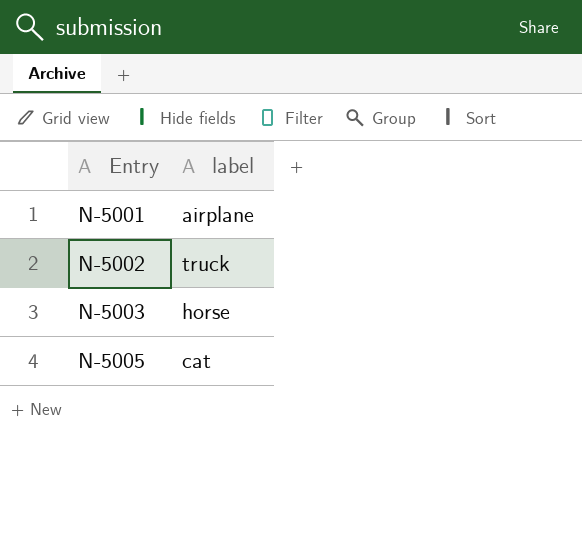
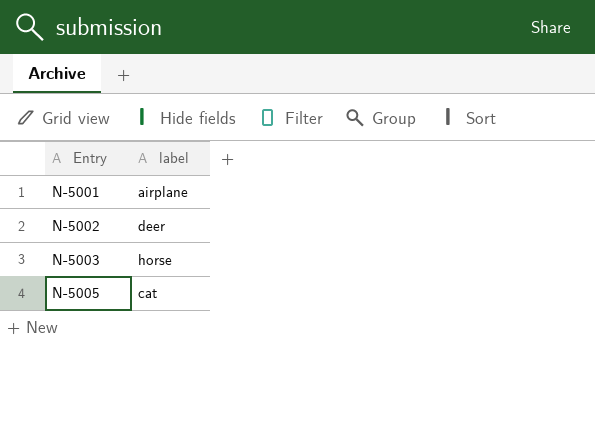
N-5002 | label: truck -> deer

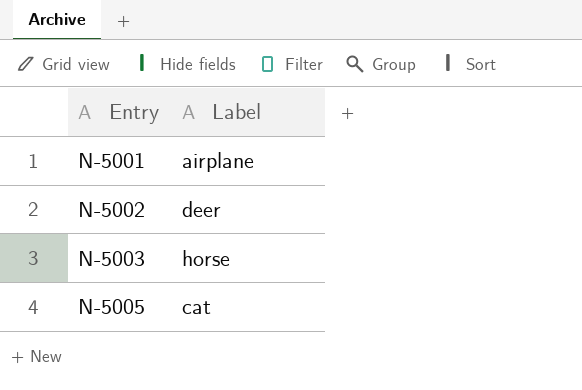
column name: label -> Label

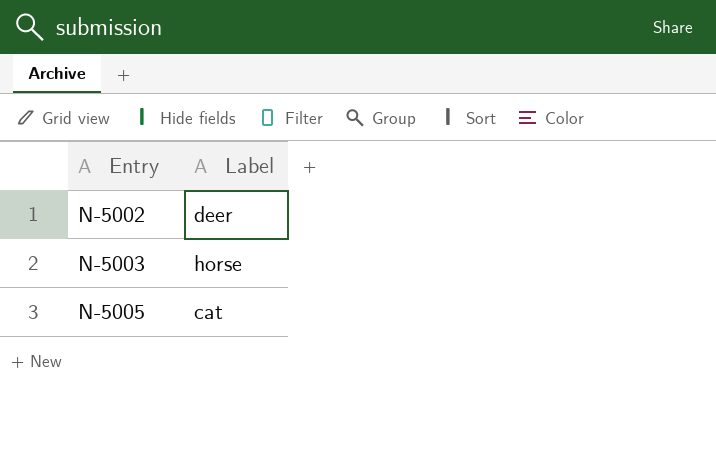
row N-5001: airplane -> none

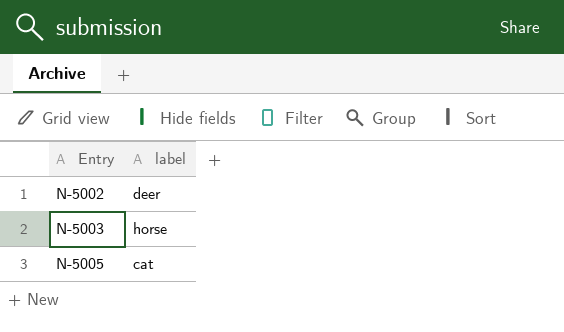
column name: Label -> label

